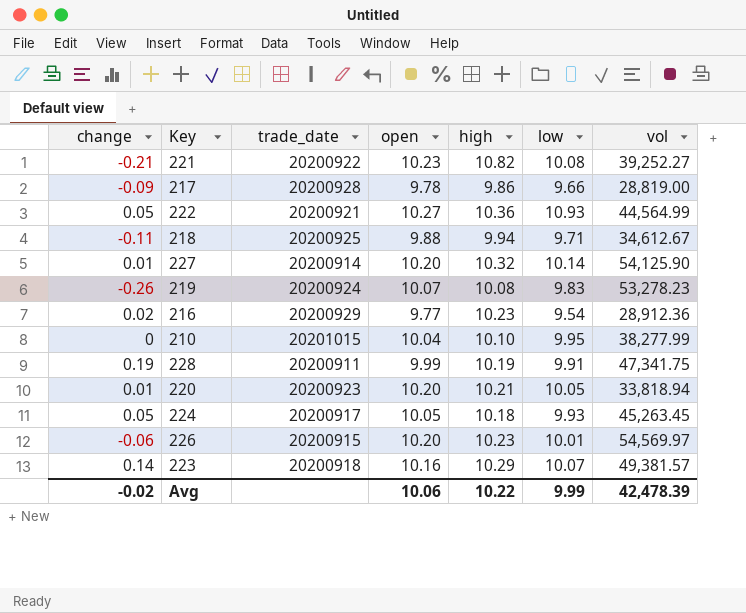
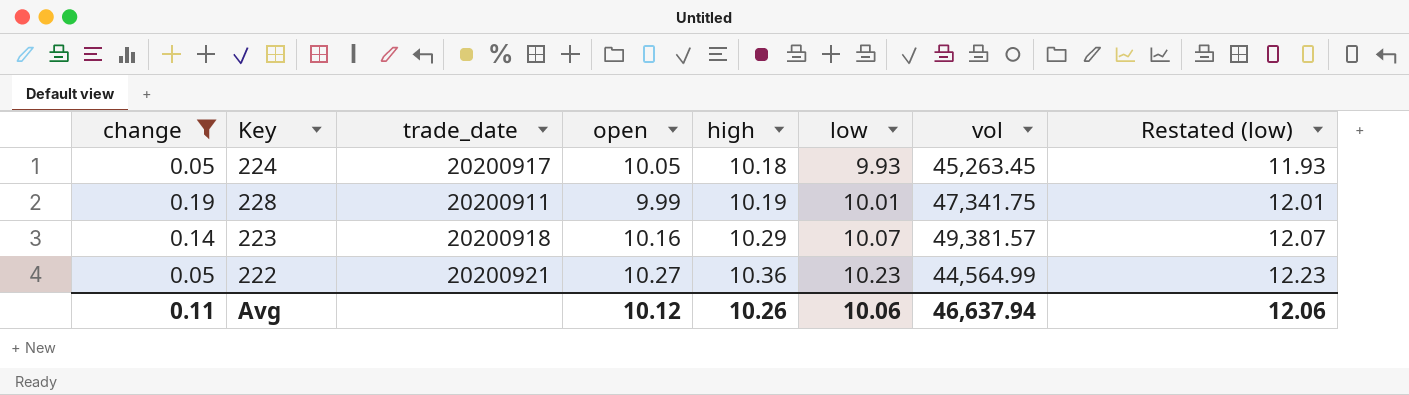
filter: none -> change >= 0.05
row order: none -> high ascending
column Restated (low) | formula: none -> [low] + 2
228 | low: 9.91 -> 10.01
222 | low: 10.93 -> 10.23
Avg | change: -0.02 -> 0.11
Avg | open: 10.06 -> 10.12
Avg | high: 10.22 -> 10.26
Avg | low: 9.99 -> 10.06
Avg | vol: 42,478.39 -> 46,637.94

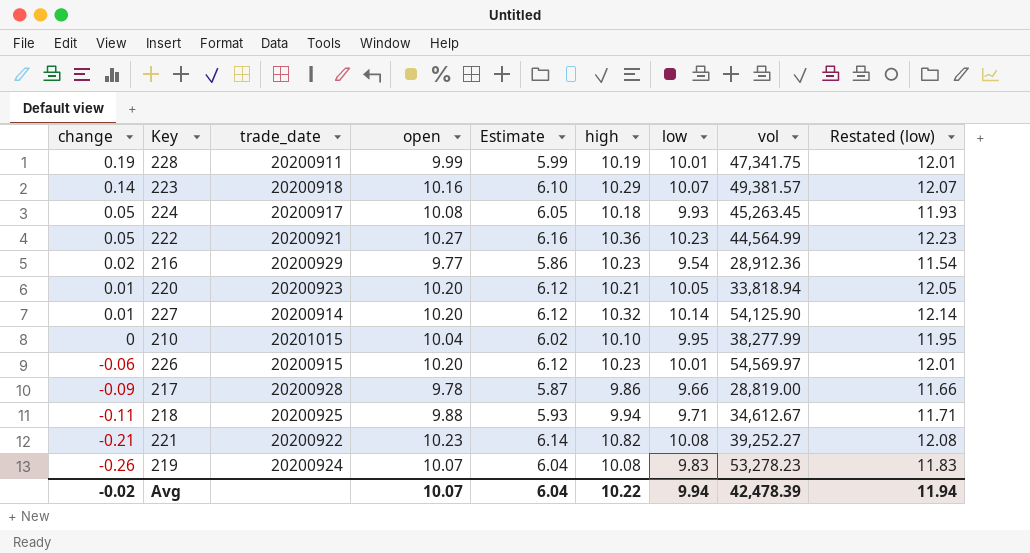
filter: change >= 0.05 -> none
row order: high ascending -> change descending
column Estimate | formula: none -> [open] * 0.6
224 | open: 10.05 -> 10.08
Avg | change: 0.11 -> -0.02
Avg | open: 10.12 -> 10.07
Avg | high: 10.26 -> 10.22
Avg | low: 10.06 -> 9.94
Avg | vol: 46,637.94 -> 42,478.39
Avg | Restated (low): 12.06 -> 11.94

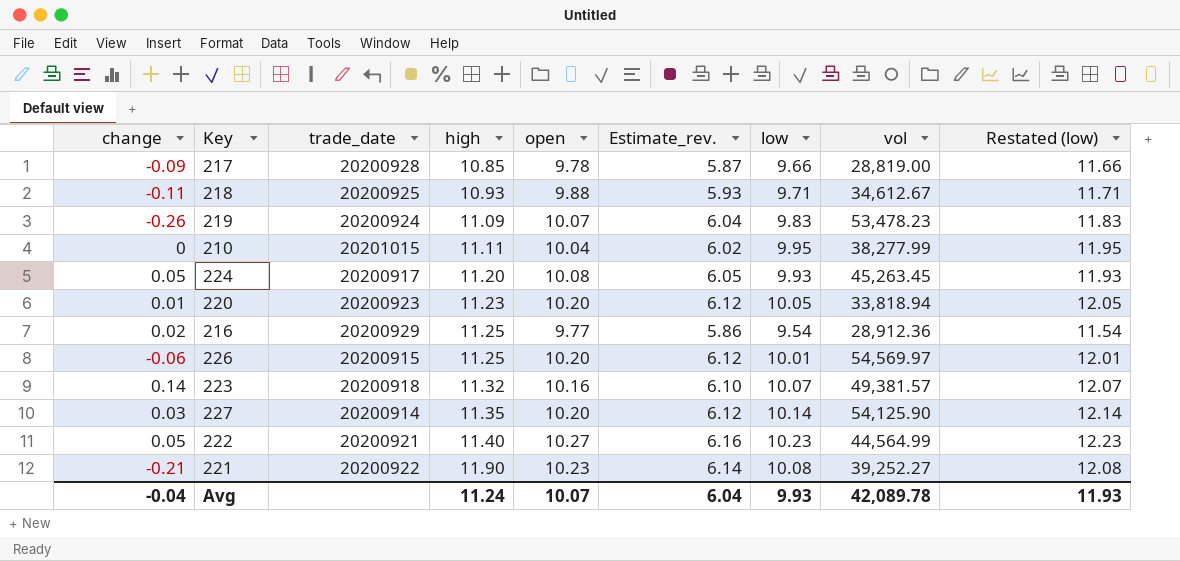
row order: change descending -> high ascending
column high | position: 6 -> 4
column name: Estimate -> Estimate_rev.
row 228: 0.19 | 20200911 | 9.99 | 5.99 | 10.19 | 10.01 | 47,341.75 | 12.01 -> none
217 | high: 9.86 -> 10.85
218 | high: 9.94 -> 10.93
219 | high: 10.08 -> 11.09
219 | vol: 53,278.23 -> 53,478.23
210 | high: 10.10 -> 11.11
224 | high: 10.18 -> 11.20
220 | high: 10.21 -> 11.23
216 | high: 10.23 -> 11.25
226 | high: 10.23 -> 11.25
223 | high: 10.29 -> 11.32
227 | change: 0.01 -> 0.03
227 | high: 10.32 -> 11.35
222 | high: 10.36 -> 11.40
221 | high: 10.82 -> 11.90
Avg | change: -0.02 -> -0.04
Avg | high: 10.22 -> 11.24
Avg | low: 9.94 -> 9.93
Avg | vol: 42,478.39 -> 42,089.78
Avg | Restated (low): 11.94 -> 11.93

